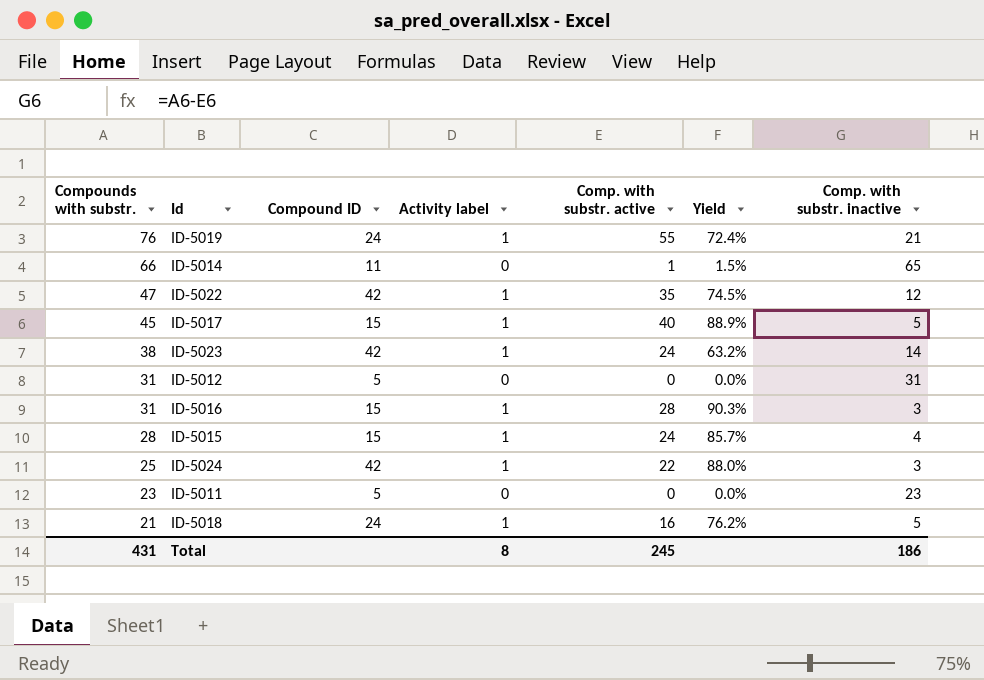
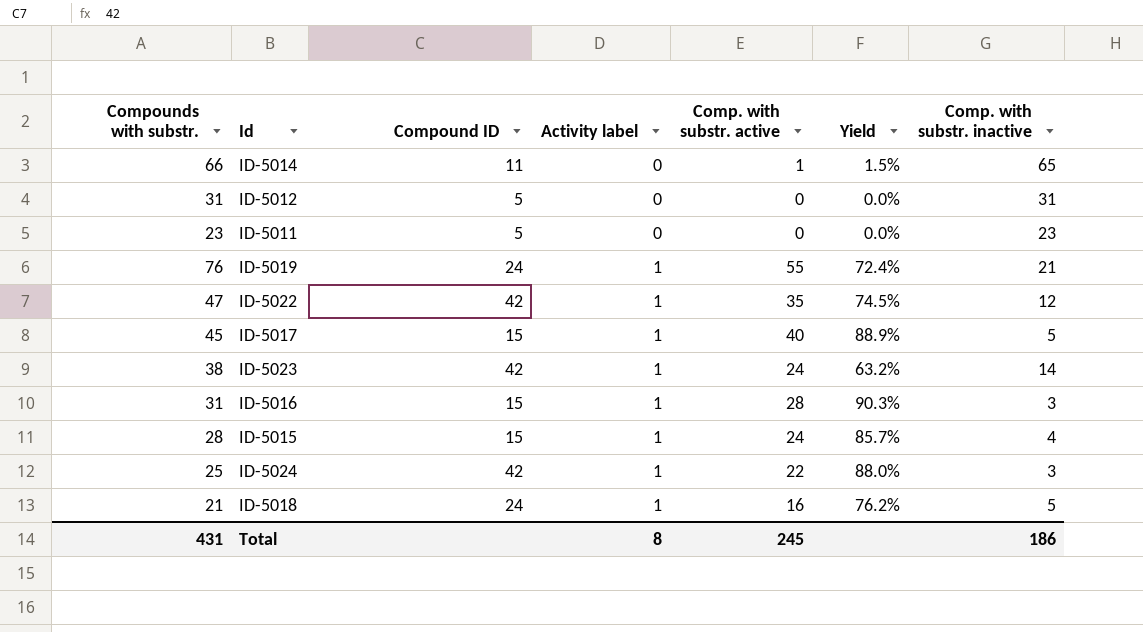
row order: Compounds with substr. descending -> Activity label ascending

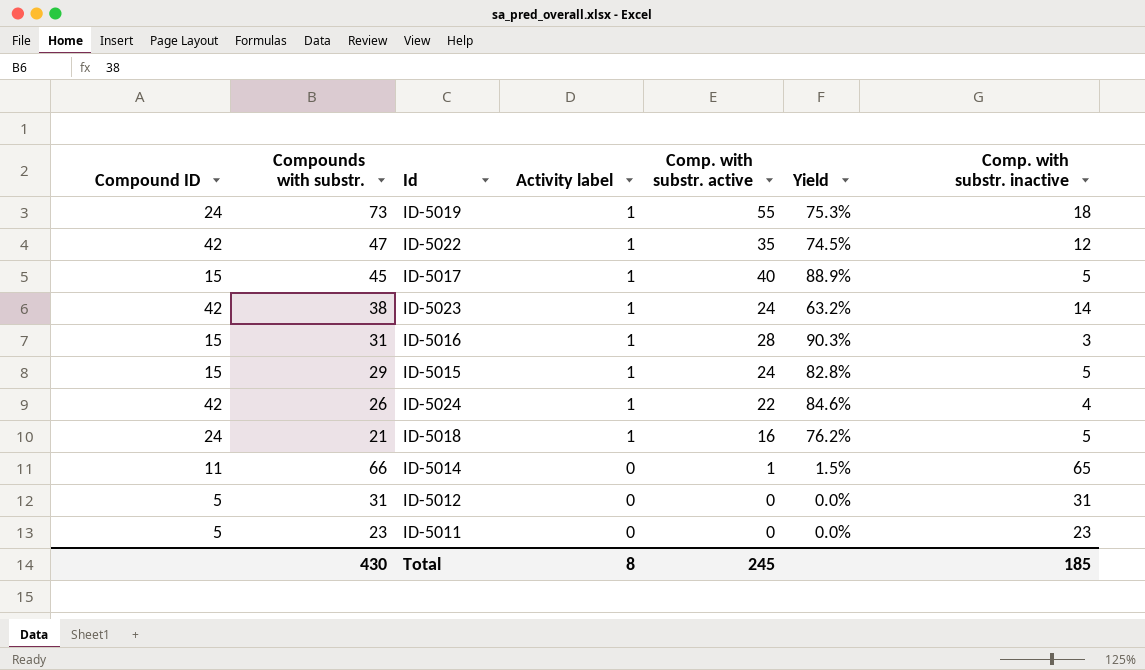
row order: Activity label ascending -> Activity label descending
column Compound ID | position: 3 -> 1
ID-5019 | Compounds with substr.: 76 -> 73
ID-5019 | Yield: 72.4% -> 75.3%
ID-5019 | Comp. with substr. inactive: 21 -> 18
ID-5015 | Compounds with substr.: 28 -> 29
ID-5015 | Yield: 85.7% -> 82.8%
ID-5015 | Comp. with substr. inactive: 4 -> 5
ID-5024 | Compounds with substr.: 25 -> 26
ID-5024 | Yield: 88.0% -> 84.6%
ID-5024 | Comp. with substr. inactive: 3 -> 4
Total | Compounds with substr.: 431 -> 430
Total | Comp. with substr. inactive: 186 -> 185

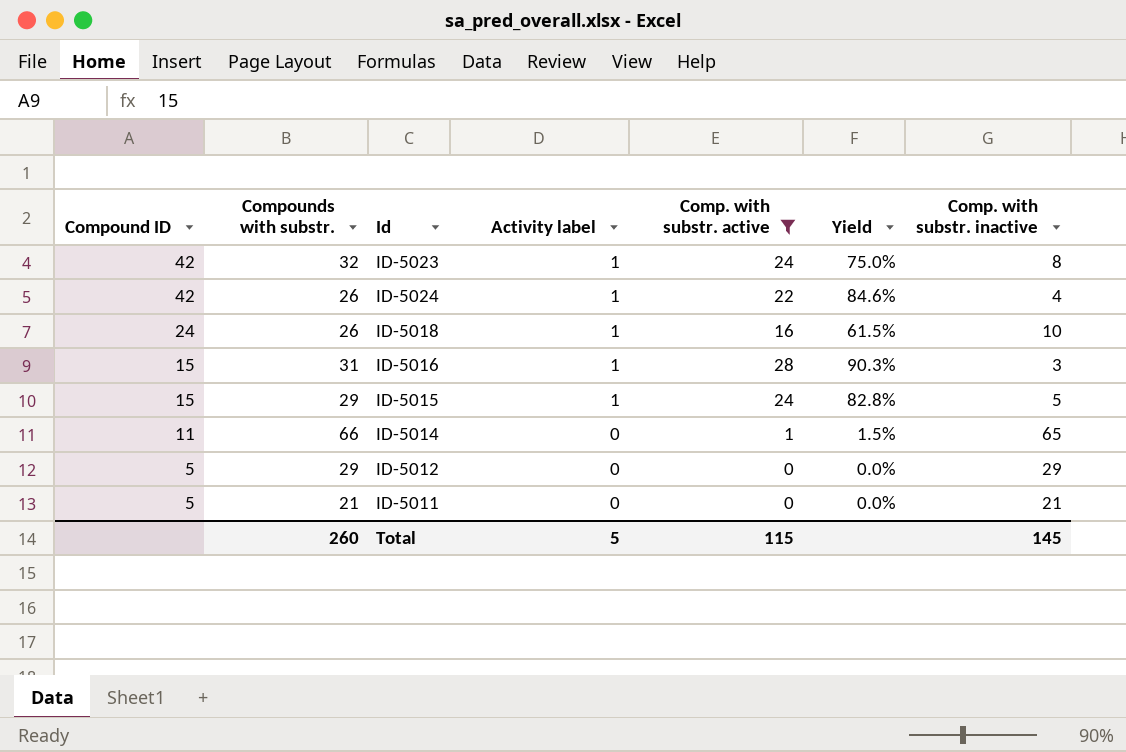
filter: none -> Comp. with substr. active <= 28
row order: Activity label descending -> Compound ID descending
ID-5023 | Compounds with substr.: 38 -> 32
ID-5023 | Yield: 63.2% -> 75.0%
ID-5023 | Comp. with substr. inactive: 14 -> 8
ID-5018 | Compounds with substr.: 21 -> 26
ID-5018 | Yield: 76.2% -> 61.5%
ID-5018 | Comp. with substr. inactive: 5 -> 10
ID-5012 | Compounds with substr.: 31 -> 29
ID-5012 | Comp. with substr. inactive: 31 -> 29
ID-5011 | Compounds with substr.: 23 -> 21
ID-5011 | Comp. with substr. inactive: 23 -> 21
Total | Compounds with substr.: 430 -> 260
Total | Activity label: 8 -> 5
Total | Comp. with substr. active: 245 -> 115
Total | Comp. with substr. inactive: 185 -> 145

